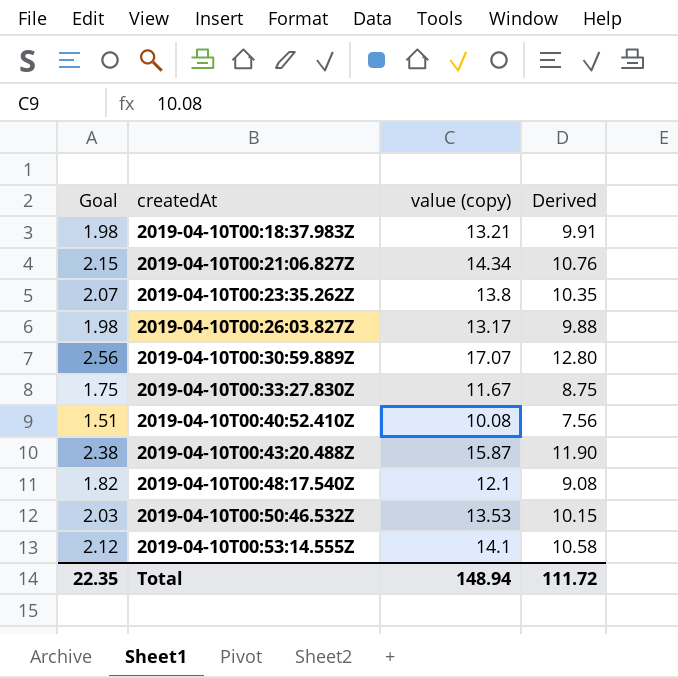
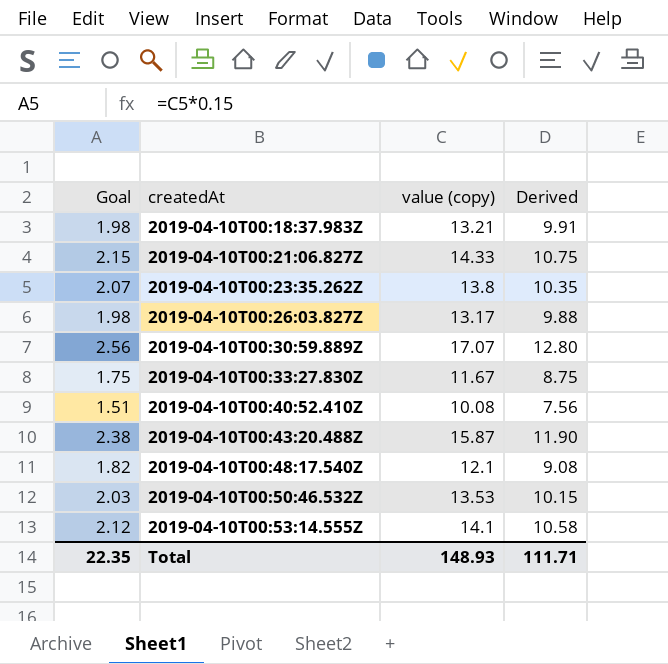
2019-04-10T00:21:06.827Z | value (copy): 14.34 -> 14.33
2019-04-10T00:21:06.827Z | Derived: 10.76 -> 10.75
Total | value (copy): 148.94 -> 148.93
Total | Derived: 111.72 -> 111.71

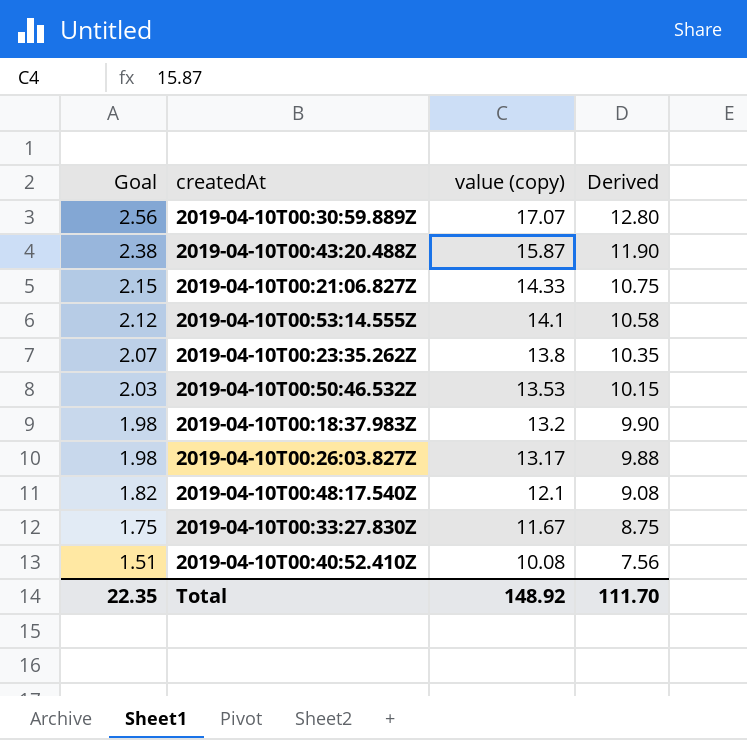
row order: createdAt ascending -> Goal descending
2019-04-10T00:18:37.983Z | value (copy): 13.21 -> 13.2
2019-04-10T00:18:37.983Z | Derived: 9.91 -> 9.90
Total | value (copy): 148.93 -> 148.92
Total | Derived: 111.71 -> 111.70

